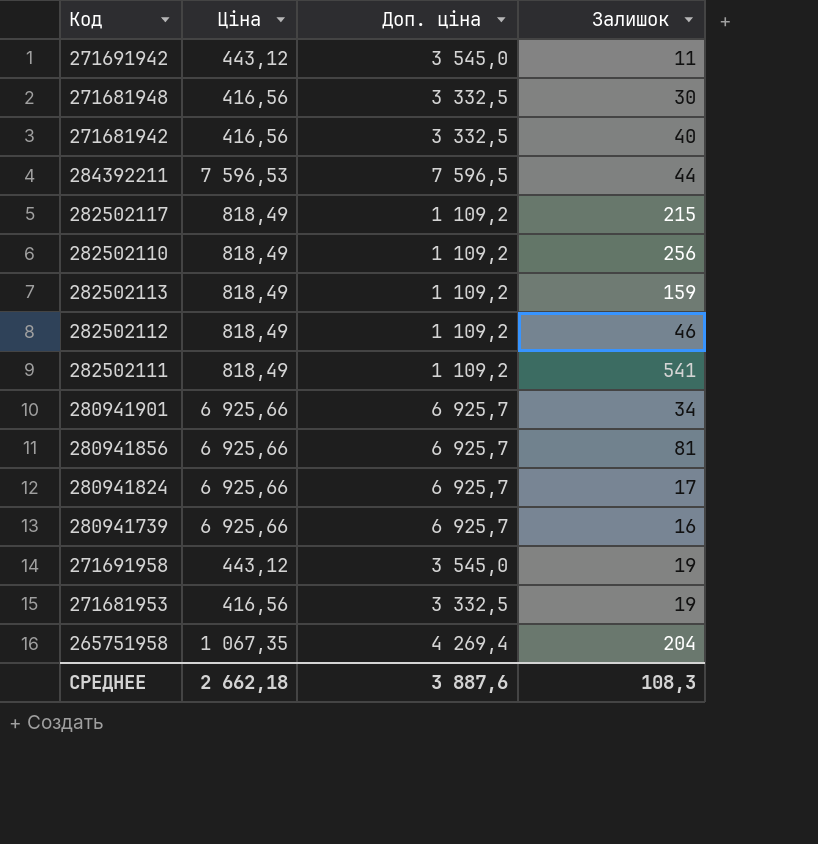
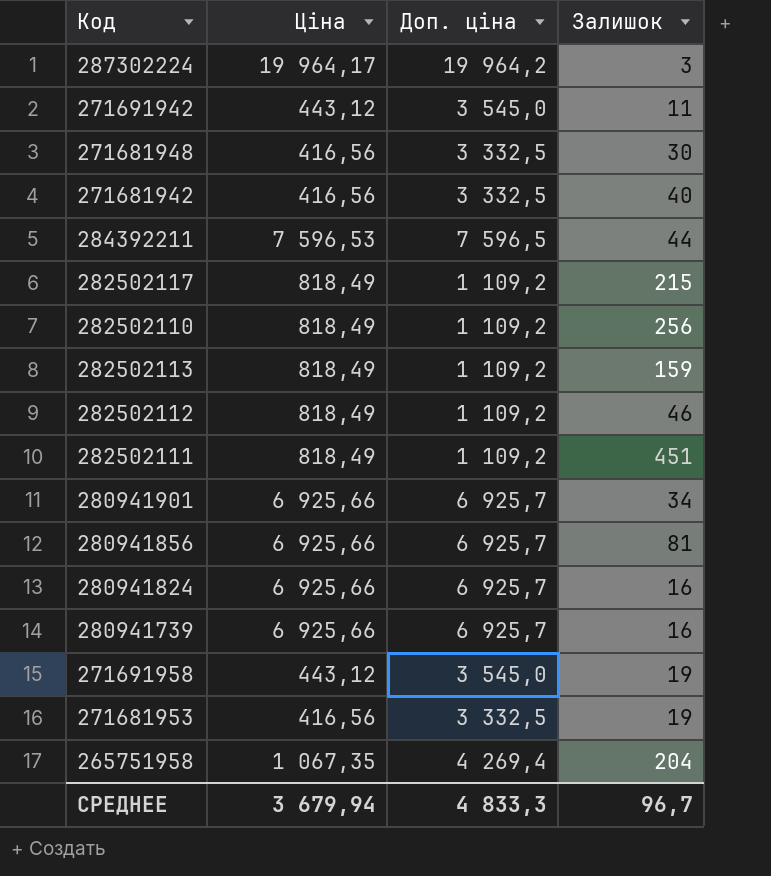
row 287302224: none -> 19 964,17 | 19 964,2 | 3
282502111 | Залишок: 541 -> 451
280941824 | Залишок: 17 -> 16
СРЕДНЕЕ | Ціна: 2 662,18 -> 3 679,94
СРЕДНЕЕ | Доп. ціна: 3 887,6 -> 4 833,3
СРЕДНЕЕ | Залишок: 108,3 -> 96,7

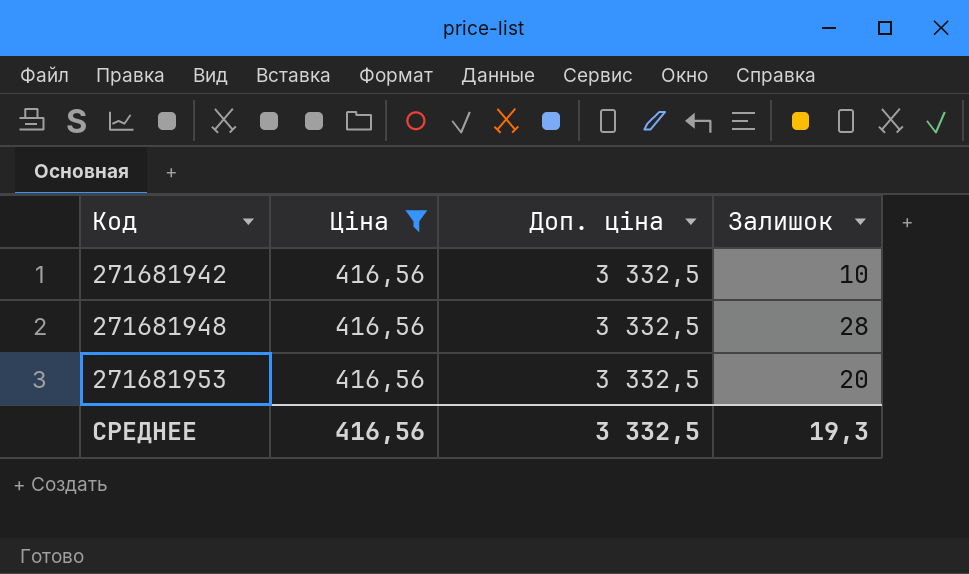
filter: none -> Ціна = 416,56
row order: none -> Код ascending
271681942 | Залишок: 40 -> 10
271681948 | Залишок: 30 -> 28
271681953 | Залишок: 19 -> 20
СРЕДНЕЕ | Ціна: 3 679,94 -> 416,56
СРЕДНЕЕ | Доп. ціна: 4 833,3 -> 3 332,5
СРЕДНЕЕ | Залишок: 96,7 -> 19,3

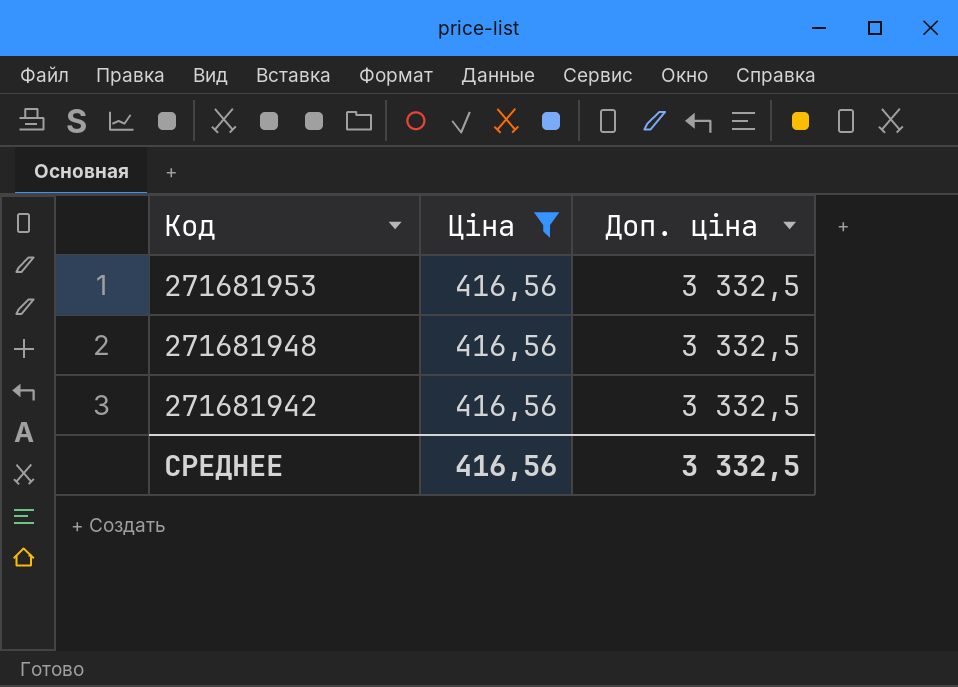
row order: Код ascending -> Код descending
column Залишок | position: 4 -> none

